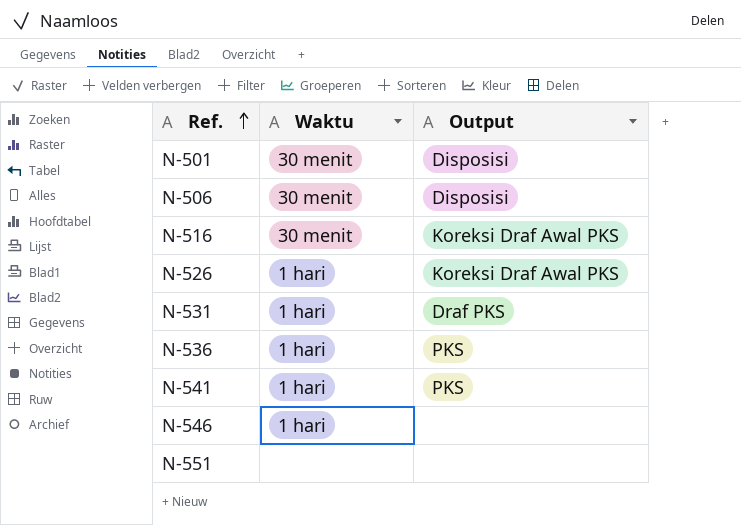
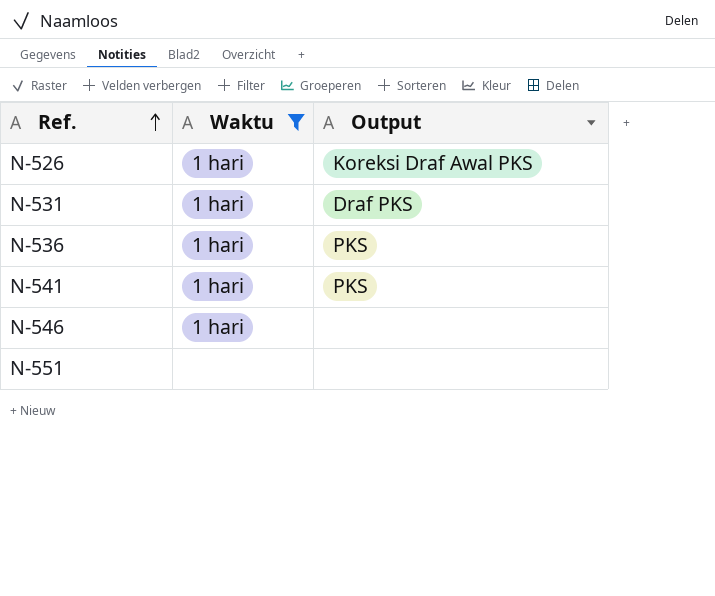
filter: none -> Waktu != 30 menit

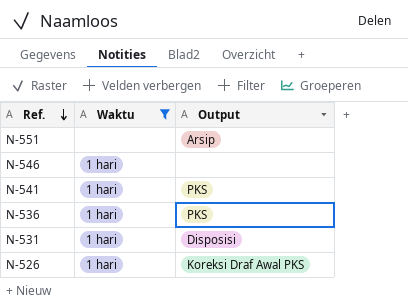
row order: Ref. ascending -> Ref. descending
N-551 | Output: none -> Arsip
N-531 | Output: Draf PKS -> Disposisi

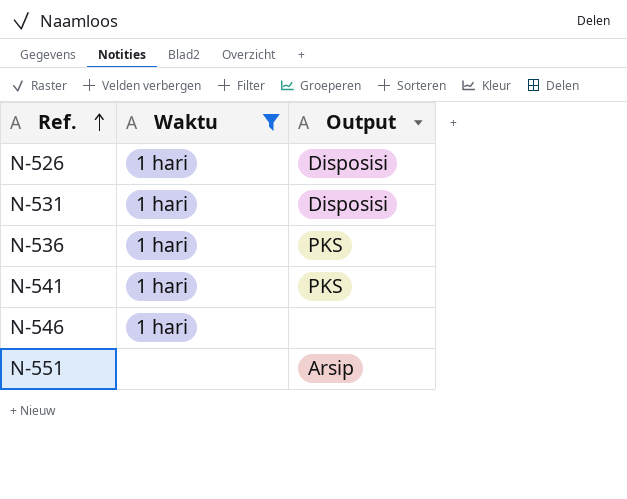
row order: Ref. descending -> Ref. ascending
N-526 | Output: Koreksi Draf Awal PKS -> Disposisi

